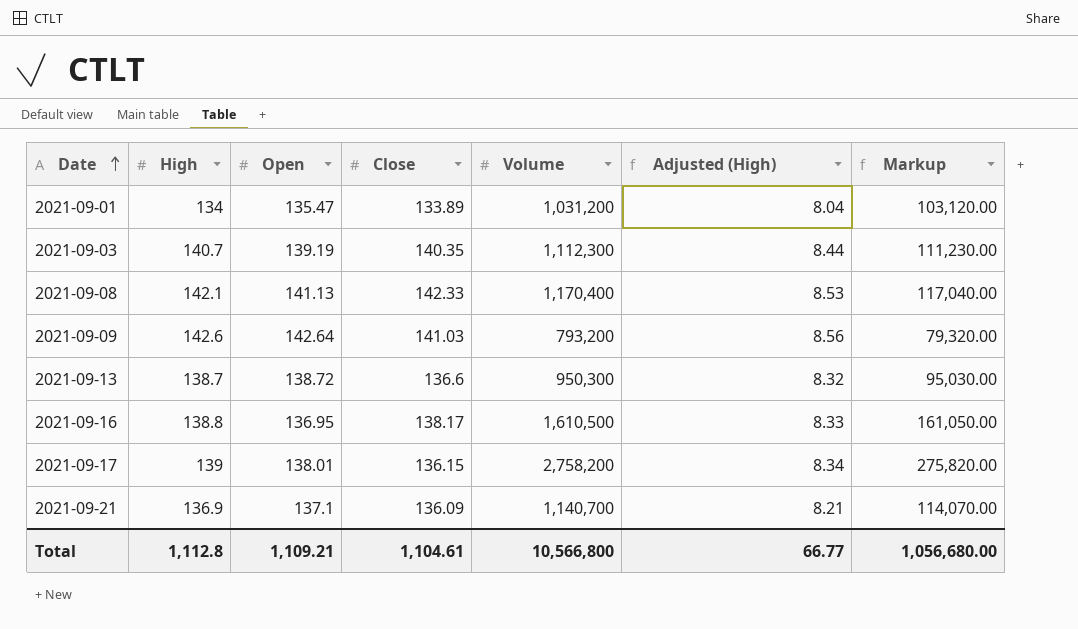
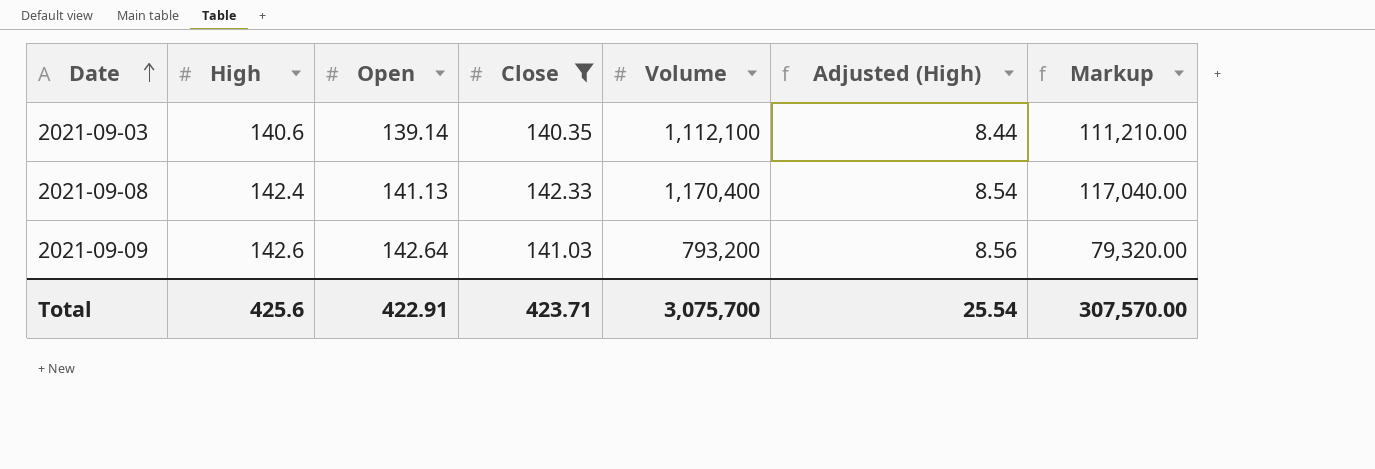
filter: none -> Close >= 140.35
2021-09-03 | High: 140.7 -> 140.6
2021-09-03 | Open: 139.19 -> 139.14
2021-09-03 | Volume: 1,112,300 -> 1,112,100
2021-09-03 | Markup: 111,230.00 -> 111,210.00
2021-09-08 | High: 142.1 -> 142.4
2021-09-08 | Adjusted (High): 8.53 -> 8.54
Total | High: 1,112.8 -> 425.6
Total | Open: 1,109.21 -> 422.91
Total | Close: 1,104.61 -> 423.71
Total | Volume: 10,566,800 -> 3,075,700
Total | Adjusted (High): 66.77 -> 25.54
Total | Markup: 1,056,680.00 -> 307,570.00

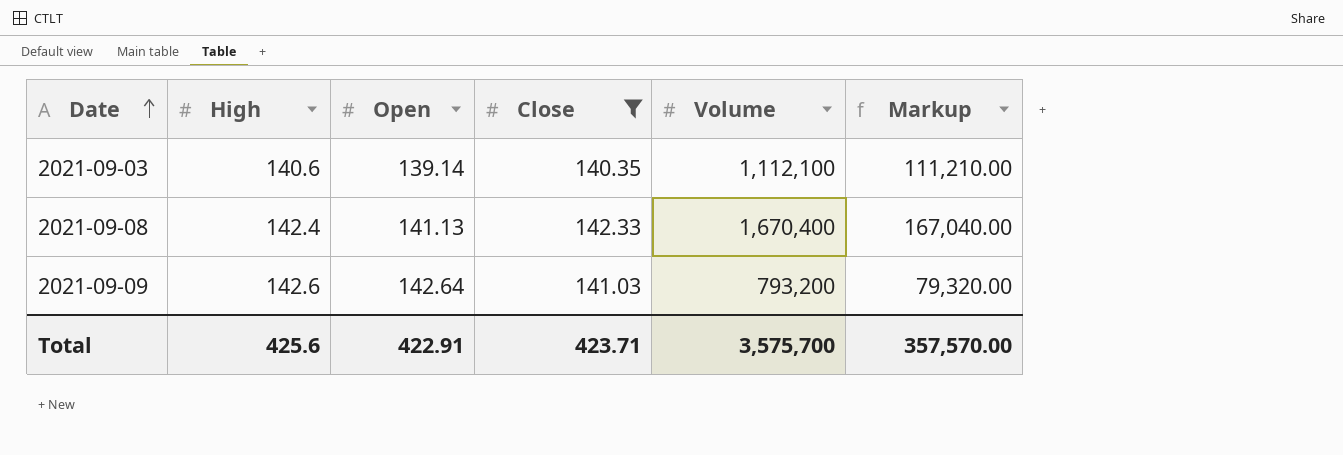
column Adjusted (High) | formula: [High] * 0.06 -> none
2021-09-08 | Volume: 1,170,400 -> 1,670,400
2021-09-08 | Markup: 117,040.00 -> 167,040.00
Total | Volume: 3,075,700 -> 3,575,700
Total | Markup: 307,570.00 -> 357,570.00

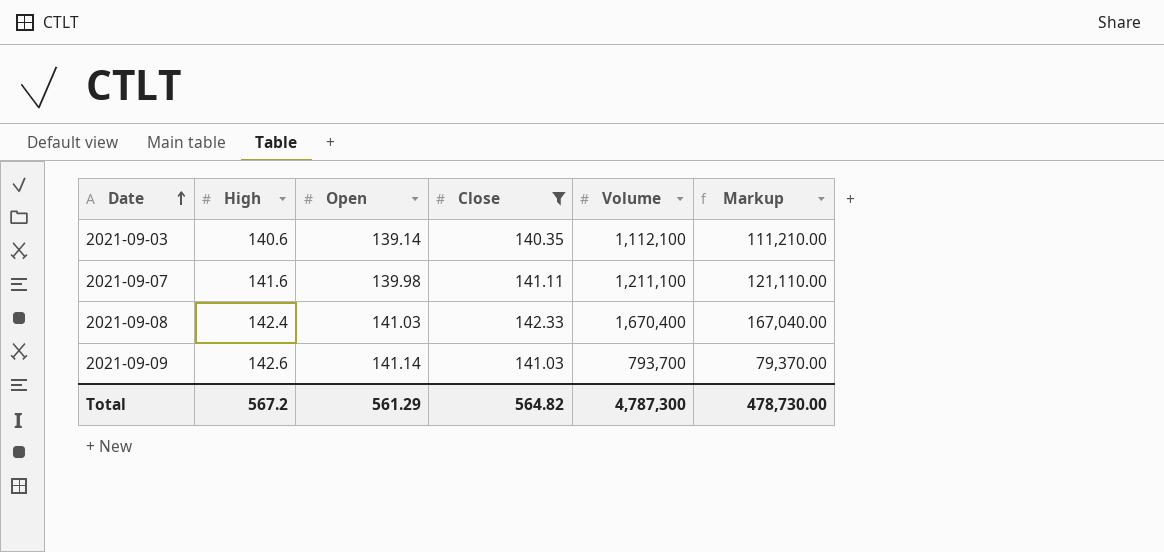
row 2021-09-07: none -> 141.6 | 139.98 | 141.11 | 1,211,100 | 121,110.00
2021-09-08 | Open: 141.13 -> 141.03
2021-09-09 | Open: 142.64 -> 141.14
2021-09-09 | Volume: 793,200 -> 793,700
2021-09-09 | Markup: 79,320.00 -> 79,370.00
Total | High: 425.6 -> 567.2
Total | Open: 422.91 -> 561.29
Total | Close: 423.71 -> 564.82
Total | Volume: 3,575,700 -> 4,787,300
Total | Markup: 357,570.00 -> 478,730.00

